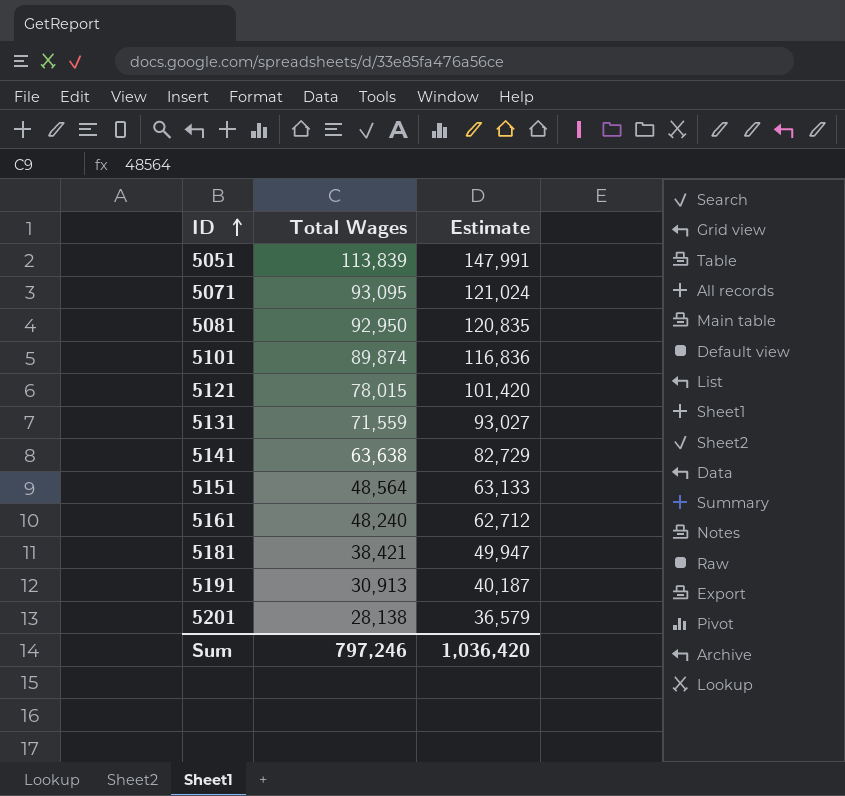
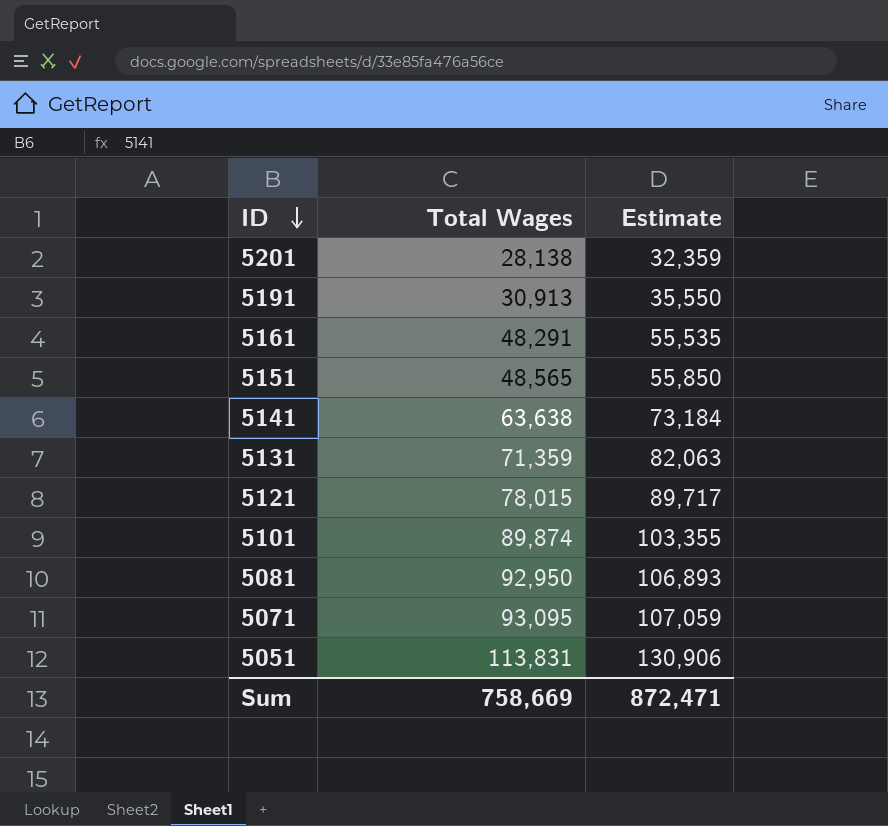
row order: ID ascending -> ID descending
column Estimate | formula: [Total Wages] * 1.3 -> [Total Wages] * 1.15
row 5181: 38,421 | 49,947 -> none
5161 | Total Wages: 48,240 -> 48,291
5151 | Total Wages: 48,564 -> 48,565
5131 | Total Wages: 71,559 -> 71,359
5051 | Total Wages: 113,839 -> 113,831
Sum | Total Wages: 797,246 -> 758,669
Sum | Estimate: 1,036,420 -> 872,471

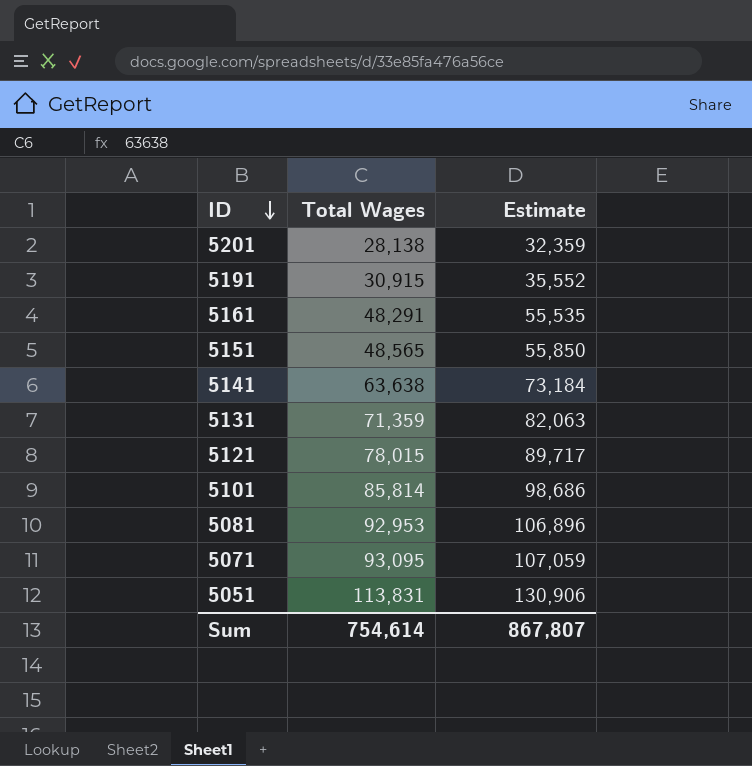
5191 | Total Wages: 30,913 -> 30,915
5191 | Estimate: 35,550 -> 35,552
5101 | Total Wages: 89,874 -> 85,814
5101 | Estimate: 103,355 -> 98,686
5081 | Total Wages: 92,950 -> 92,953
5081 | Estimate: 106,893 -> 106,896
Sum | Total Wages: 758,669 -> 754,614
Sum | Estimate: 872,471 -> 867,807

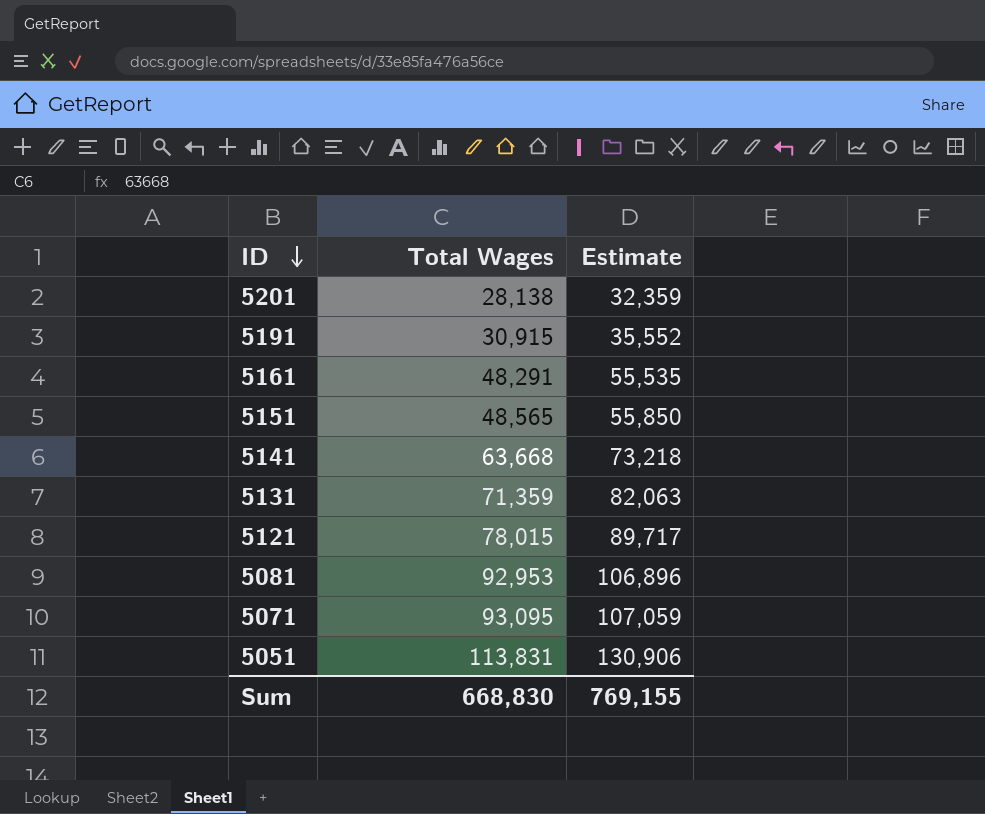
row 5101: 85,814 | 98,686 -> none
5141 | Total Wages: 63,638 -> 63,668
5141 | Estimate: 73,184 -> 73,218
Sum | Total Wages: 754,614 -> 668,830
Sum | Estimate: 867,807 -> 769,155

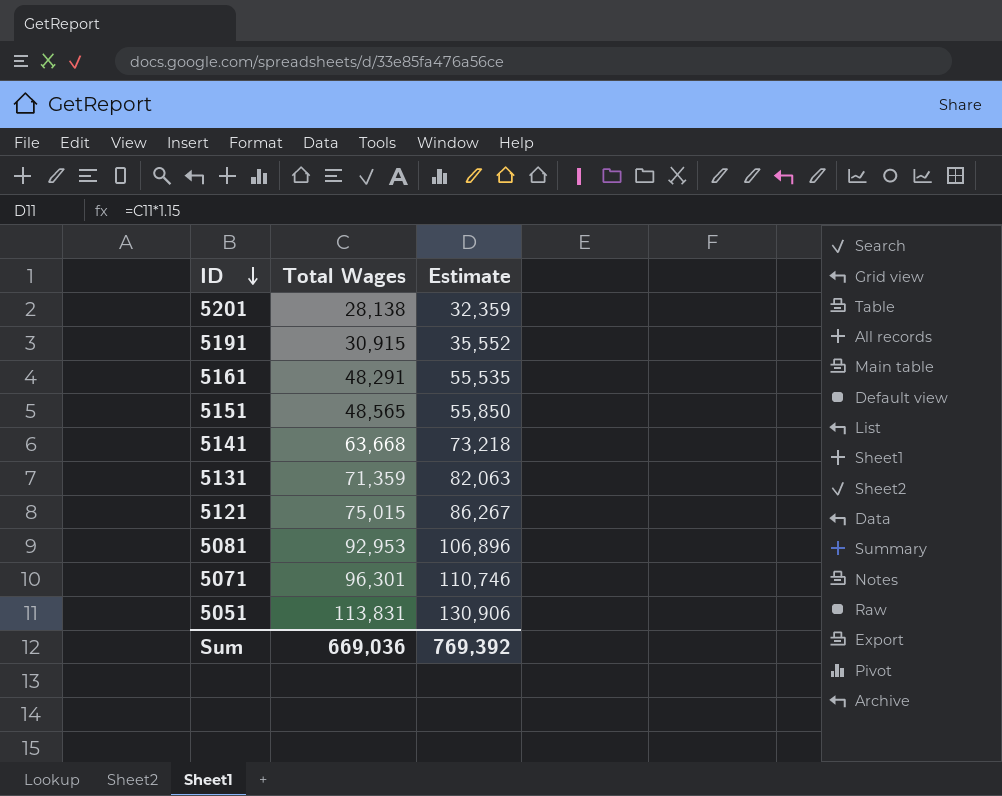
5121 | Total Wages: 78,015 -> 75,015
5121 | Estimate: 89,717 -> 86,267
5071 | Total Wages: 93,095 -> 96,301
5071 | Estimate: 107,059 -> 110,746
Sum | Total Wages: 668,830 -> 669,036
Sum | Estimate: 769,155 -> 769,392

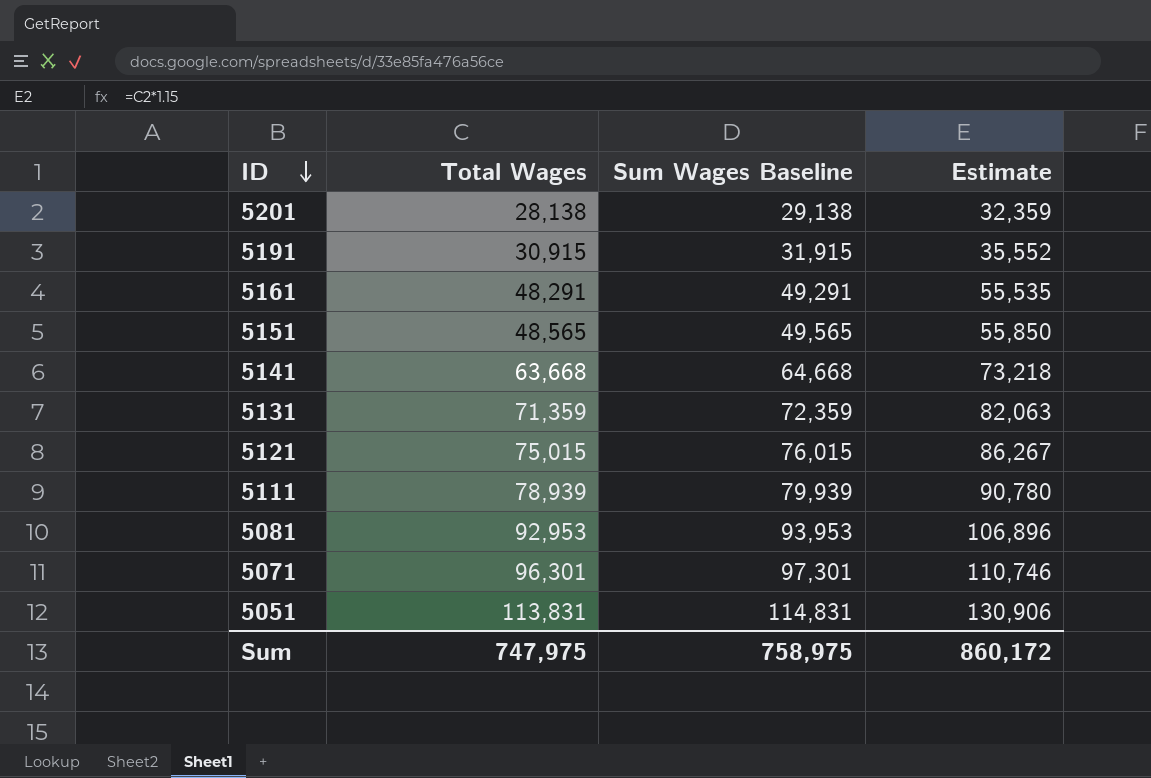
column Sum Wages Baseline | formula: none -> [Total Wages] + 1000
row 5111: none -> 78,939 | 79,939 | 90,780
Sum | Total Wages: 669,036 -> 747,975
Sum | Estimate: 769,392 -> 860,172

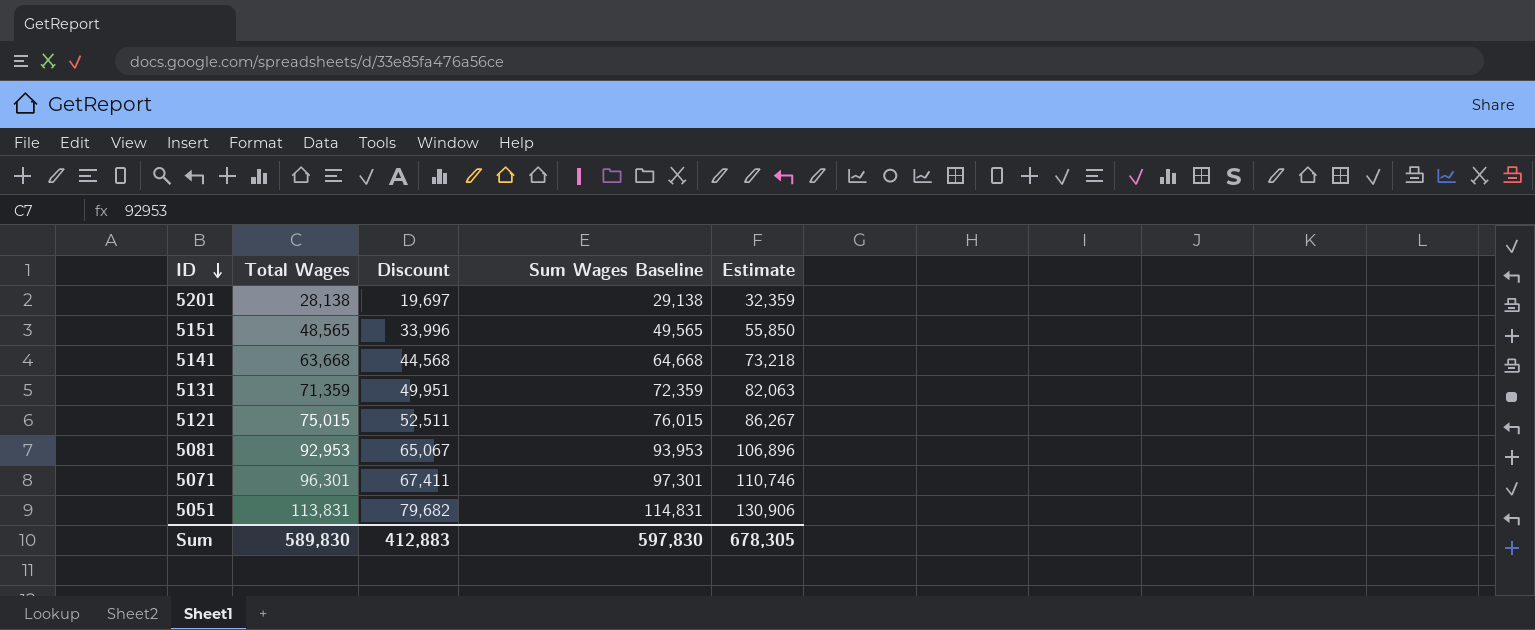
column Discount | formula: none -> [Total Wages] * 0.7
row 5191: 30,915 | 31,915 | 35,552 -> none
row 5161: 48,291 | 49,291 | 55,535 -> none
row 5111: 78,939 | 79,939 | 90,780 -> none
Sum | Total Wages: 747,975 -> 589,830
Sum | Sum Wages Baseline: 758,975 -> 597,830
Sum | Estimate: 860,172 -> 678,305

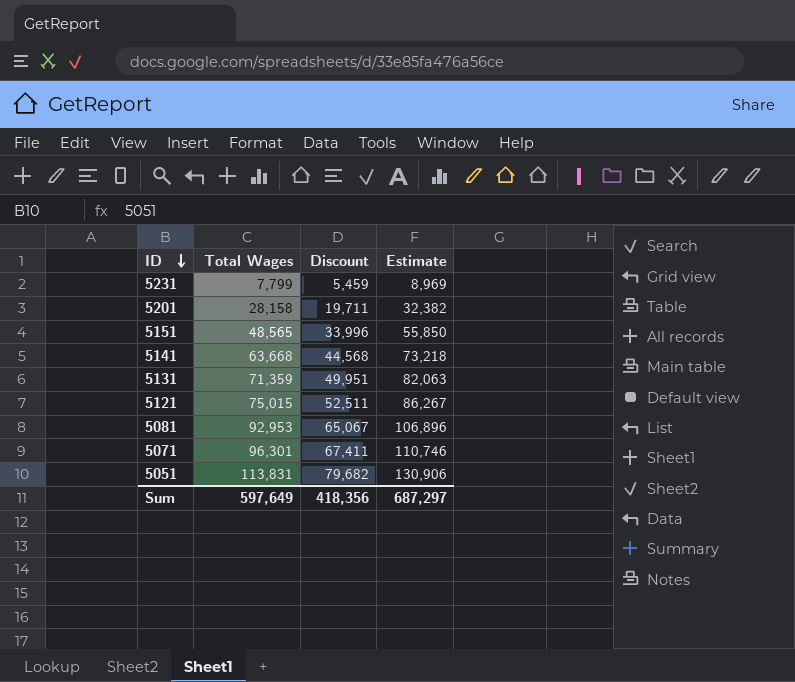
column Sum Wages Baseline | formula: [Total Wages] + 1000 -> none
row 5231: none -> 7,799 | 5,459 | 8,969
5201 | Total Wages: 28,138 -> 28,158
5201 | Discount: 19,697 -> 19,711
5201 | Estimate: 32,359 -> 32,382
Sum | Total Wages: 589,830 -> 597,649
Sum | Discount: 412,883 -> 418,356
Sum | Estimate: 678,305 -> 687,297

